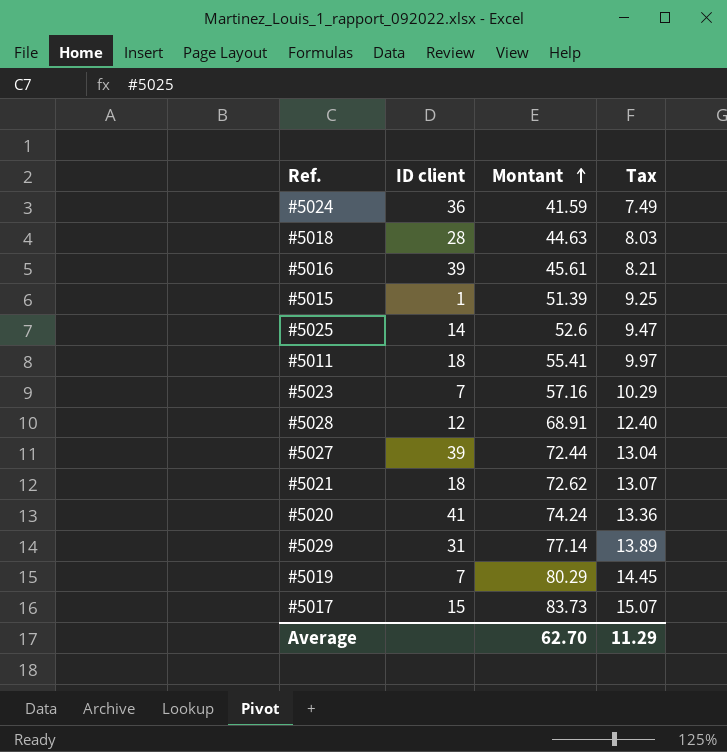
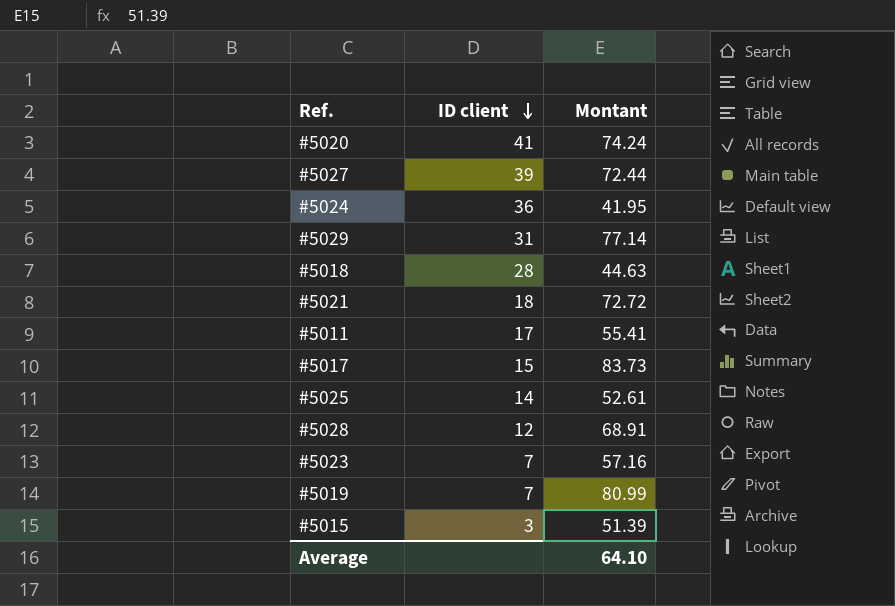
row order: Montant ascending -> ID client descending
column Tax | formula: [Montant] * 0.18 -> none
row #5016: 39 | 45.61 | 8.21 -> none
#5024 | Montant: 41.59 -> 41.95
#5021 | Montant: 72.62 -> 72.72
#5011 | ID client: 18 -> 17
#5025 | Montant: 52.6 -> 52.61
#5019 | Montant: 80.29 -> 80.99
#5015 | ID client: 1 -> 3
Average | Montant: 62.70 -> 64.10

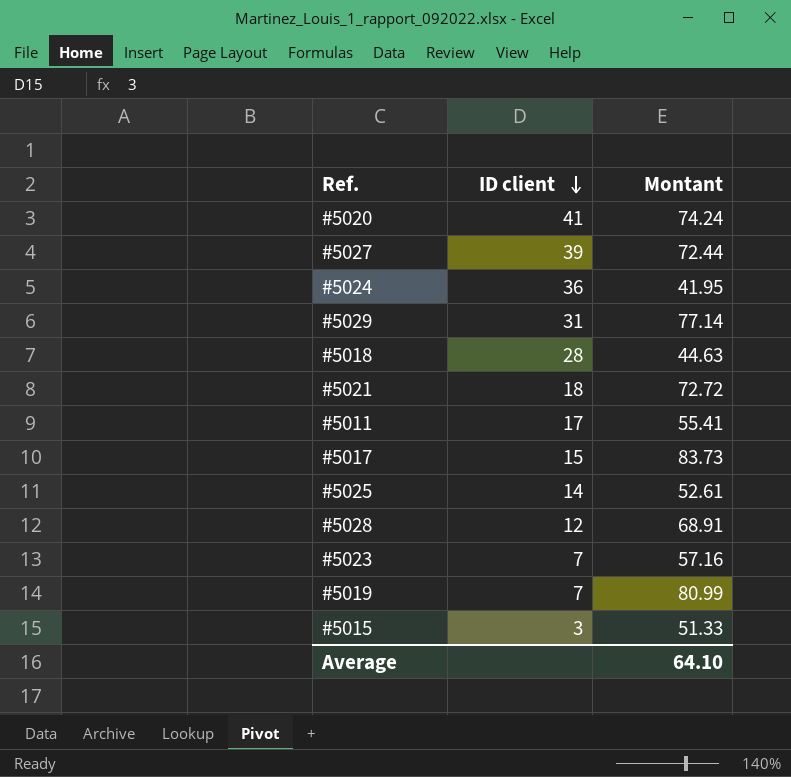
#5015 | Montant: 51.39 -> 51.33

